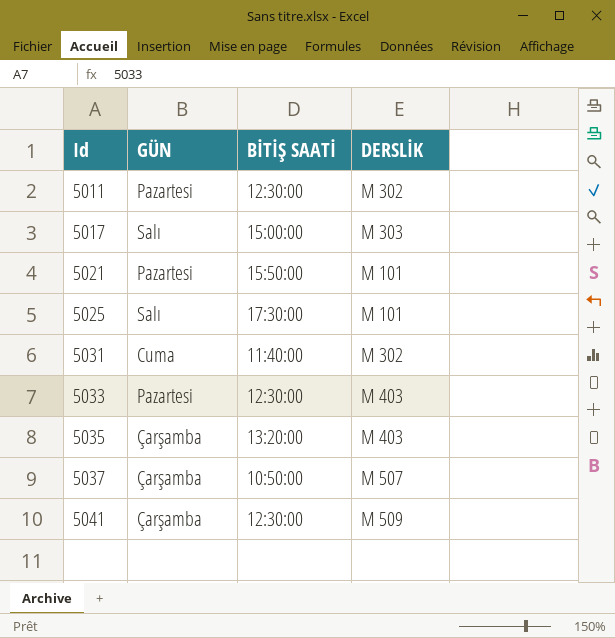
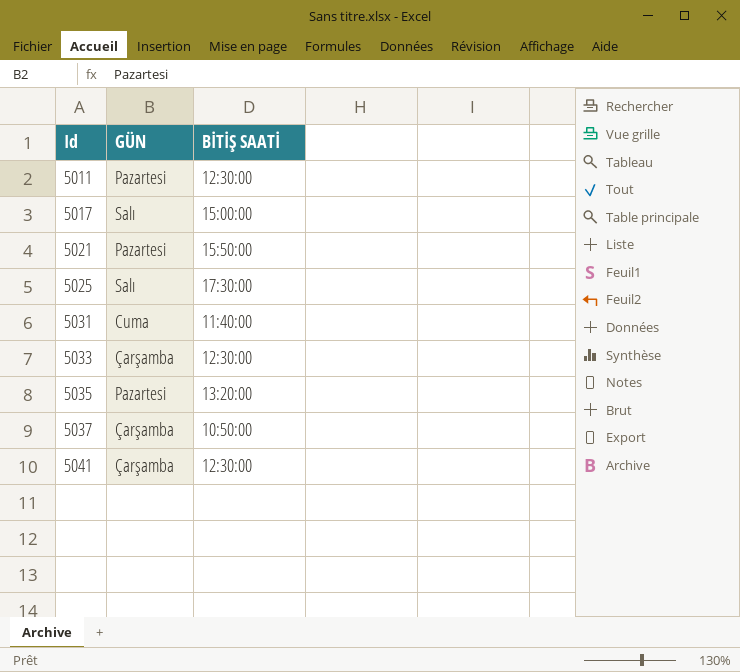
column DERSLİK | position: 4 -> none
5033 | GÜN: Pazartesi -> Çarşamba
5035 | GÜN: Çarşamba -> Pazartesi

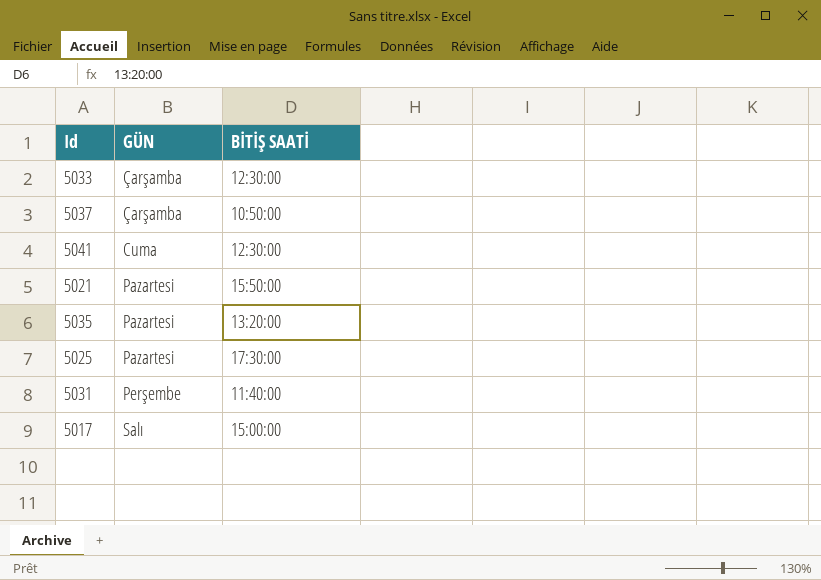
row order: Id ascending -> GÜN ascending
row 5011: Pazartesi | 12:30:00 -> none
5041 | GÜN: Çarşamba -> Cuma
5025 | GÜN: Salı -> Pazartesi
5031 | GÜN: Cuma -> Perşembe

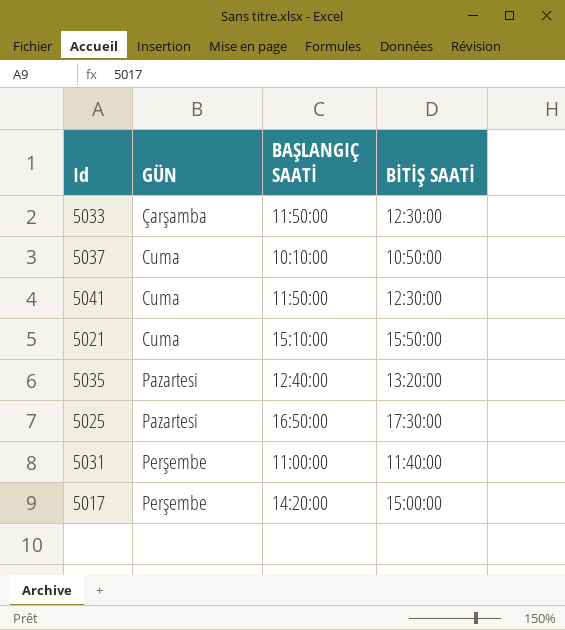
column BAŞLANGIÇ SAATİ | position: none -> 3
5037 | GÜN: Çarşamba -> Cuma
5021 | GÜN: Pazartesi -> Cuma
5017 | GÜN: Salı -> Perşembe

